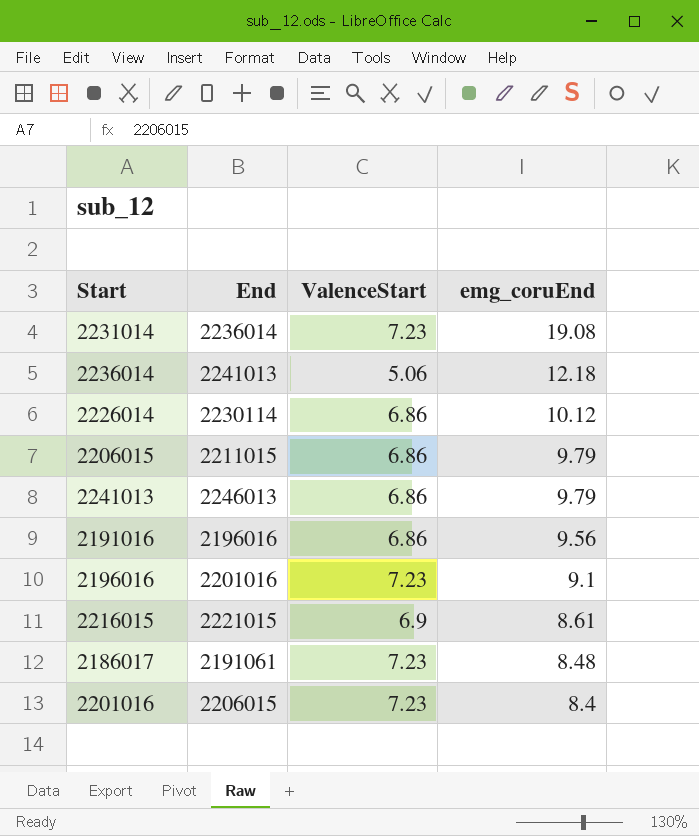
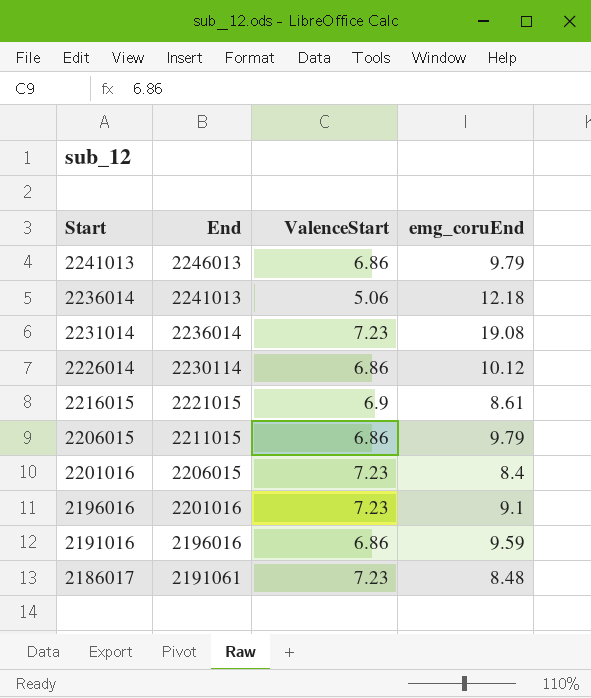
row order: emg_coruEnd descending -> Start descending
2191016 | emg_coruEnd: 9.56 -> 9.59

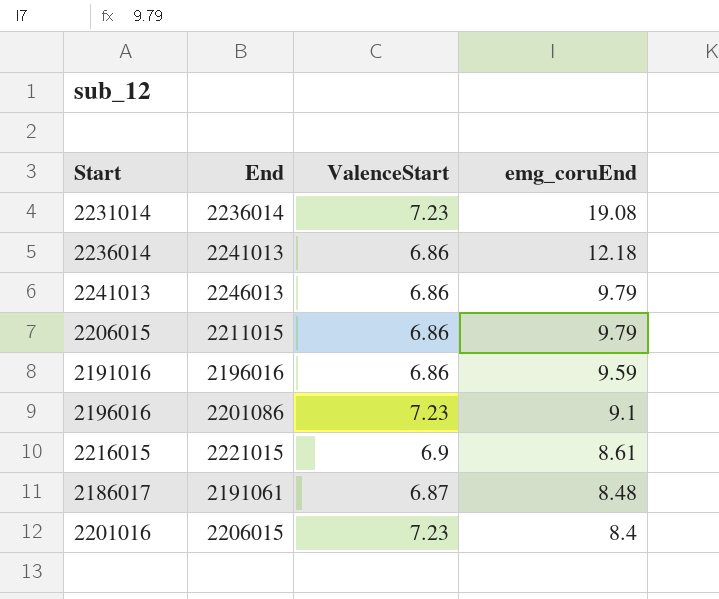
row order: Start descending -> emg_coruEnd descending
row 2226014: 2230114 | 6.86 | 10.12 -> none
2236014 | ValenceStart: 5.06 -> 6.86
2196016 | End: 2201016 -> 2201086
2186017 | ValenceStart: 7.23 -> 6.87

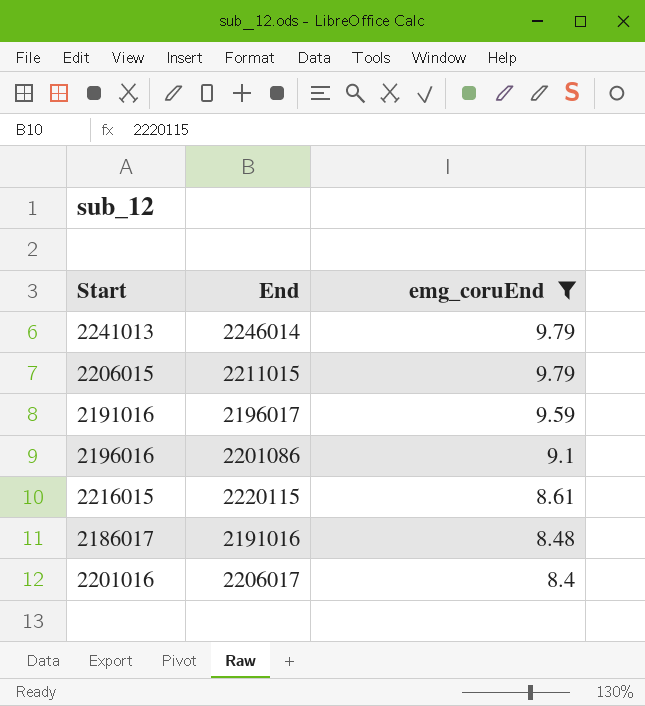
filter: none -> emg_coruEnd <= 9.79
column ValenceStart | position: 3 -> none
2241013 | End: 2246013 -> 2246014
2191016 | End: 2196016 -> 2196017
2216015 | End: 2221015 -> 2220115
2186017 | End: 2191061 -> 2191016
2201016 | End: 2206015 -> 2206017

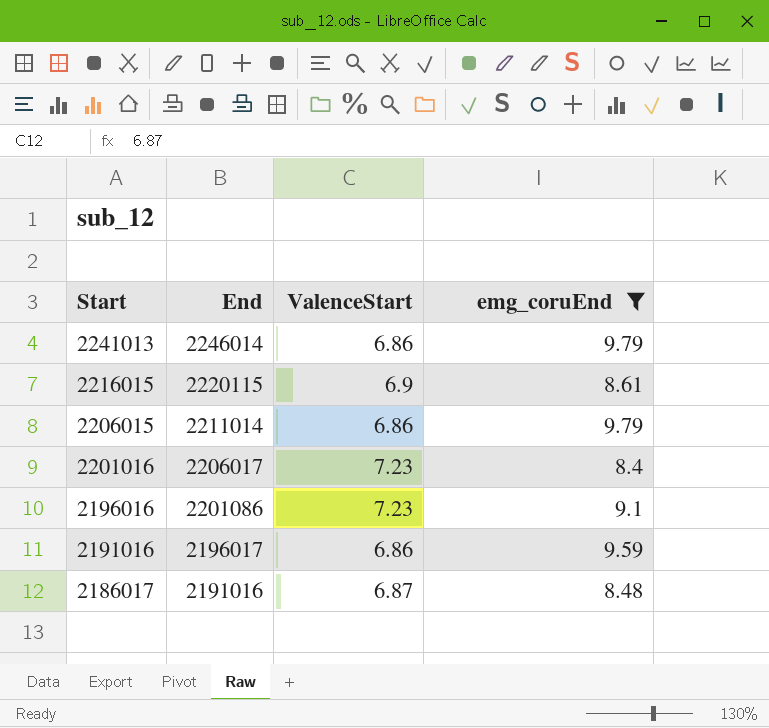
row order: emg_coruEnd descending -> Start descending
column ValenceStart | position: none -> 3
2206015 | End: 2211015 -> 2211014

